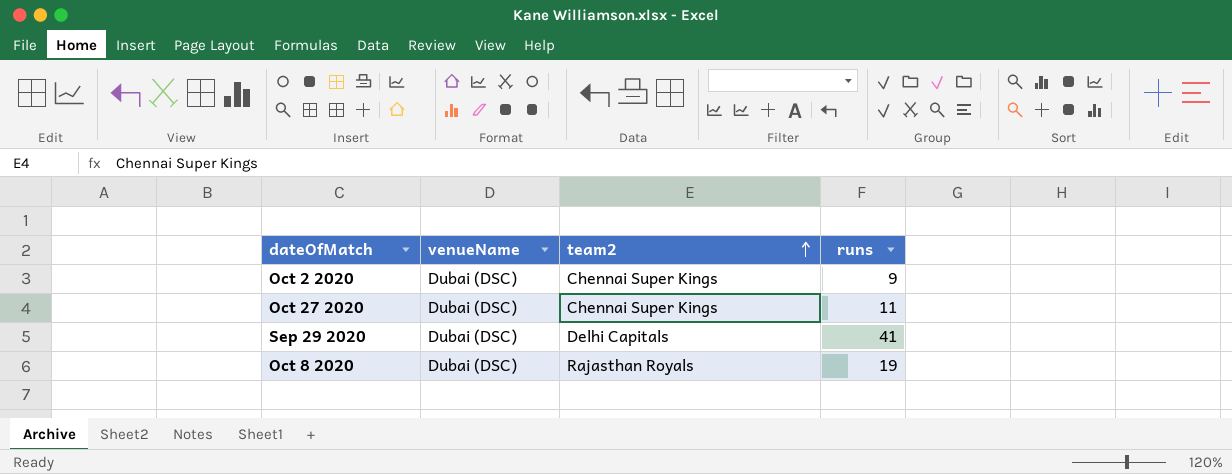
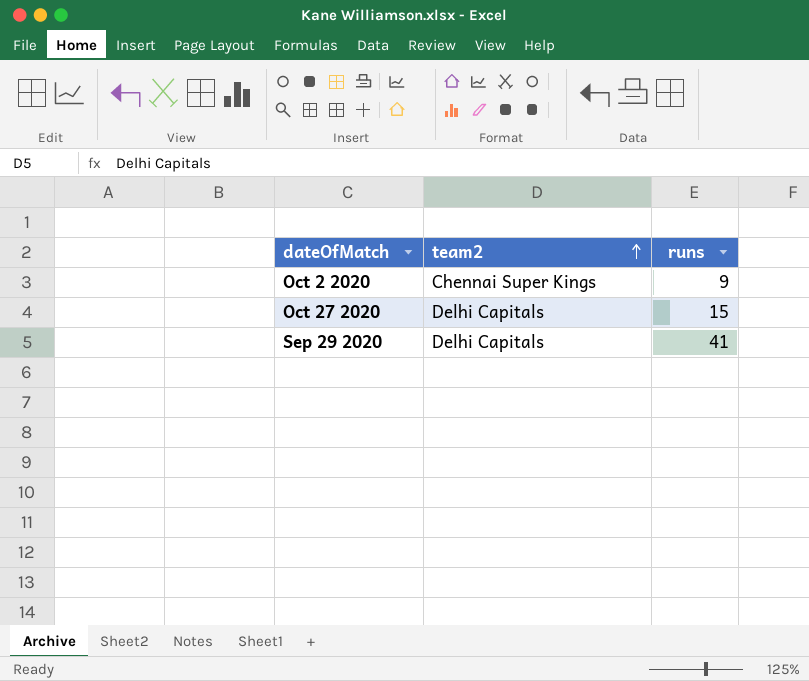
column venueName | position: 2 -> none
row Oct 8 2020: Dubai (DSC) | Rajasthan Royals | 19 -> none
Oct 27 2020 | team2: Chennai Super Kings -> Delhi Capitals
Oct 27 2020 | runs: 11 -> 15

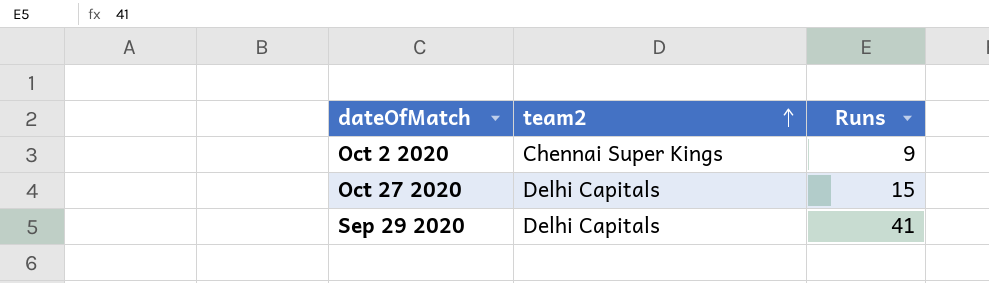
column name: runs -> Runs

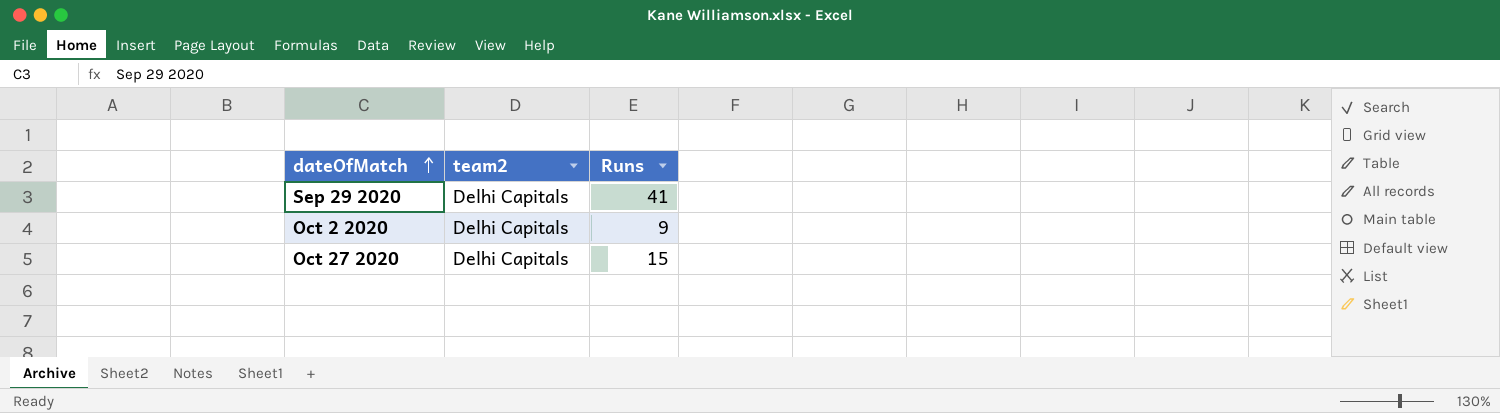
row order: team2 ascending -> dateOfMatch ascending
Oct 2 2020 | team2: Chennai Super Kings -> Delhi Capitals

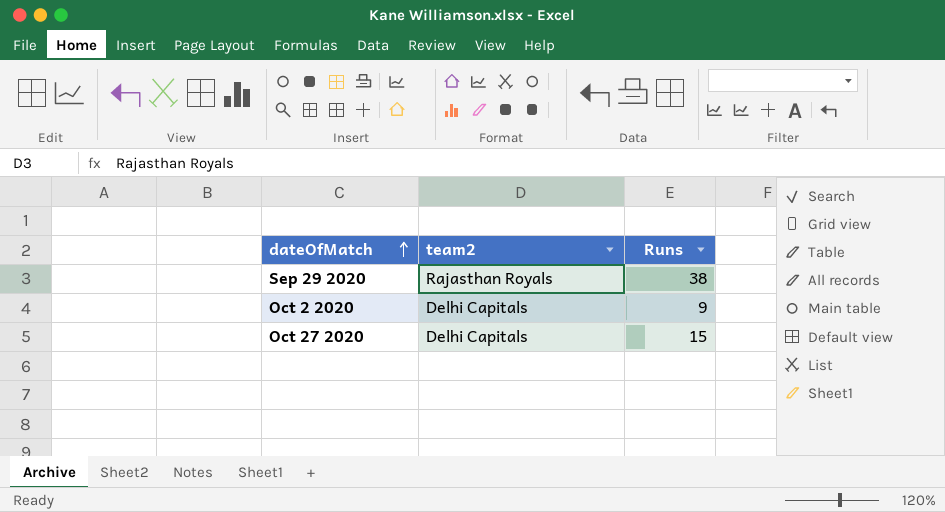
Sep 29 2020 | team2: Delhi Capitals -> Rajasthan Royals
Sep 29 2020 | Runs: 41 -> 38

